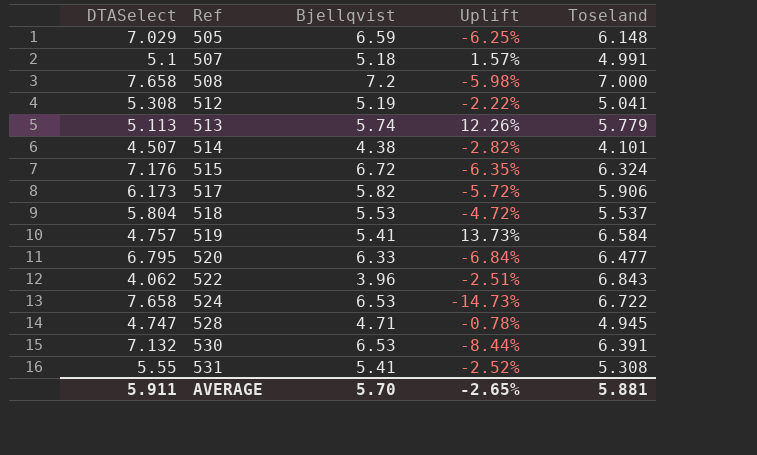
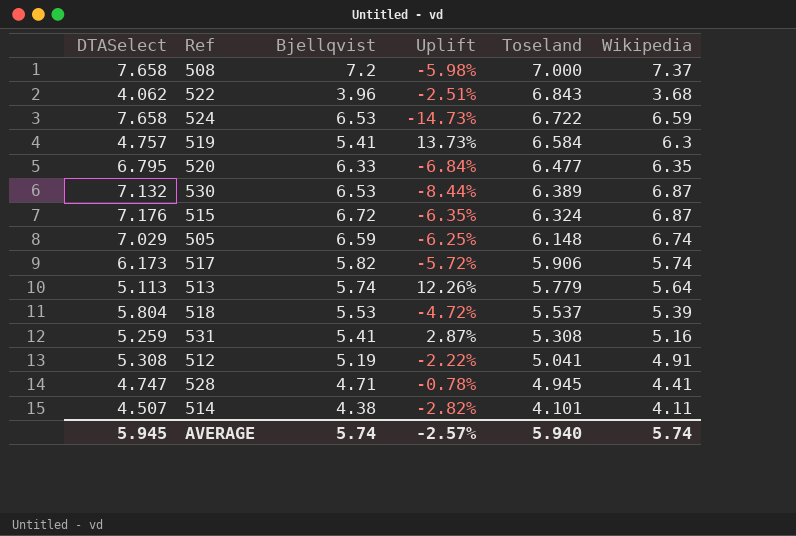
row order: Ref ascending -> Toseland descending
column Wikipedia | position: none -> 6
row 507: 5.1 | 5.18 | 1.57% | 4.991 -> none
530 | Toseland: 6.391 -> 6.389
531 | DTASelect: 5.55 -> 5.259
531 | Uplift: -2.52% -> 2.87%
AVERAGE | DTASelect: 5.911 -> 5.945
AVERAGE | Bjellqvist: 5.70 -> 5.74
AVERAGE | Uplift: -2.65% -> -2.57%
AVERAGE | Toseland: 5.881 -> 5.940

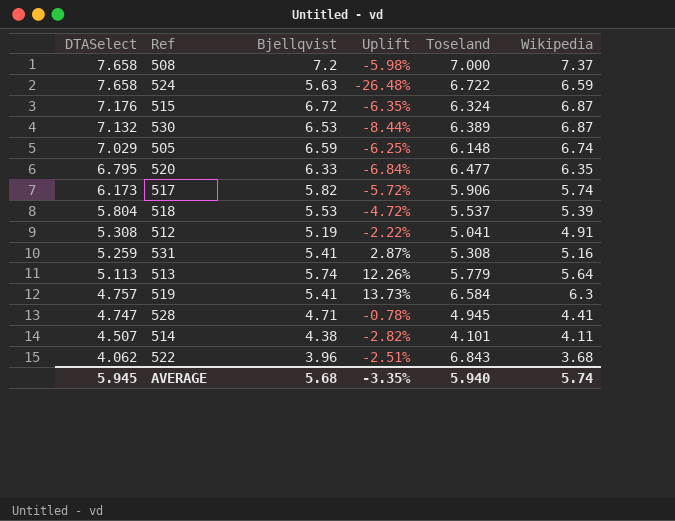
row order: Toseland descending -> DTASelect descending
524 | Bjellqvist: 6.53 -> 5.63
524 | Uplift: -14.73% -> -26.48%
AVERAGE | Bjellqvist: 5.74 -> 5.68
AVERAGE | Uplift: -2.57% -> -3.35%

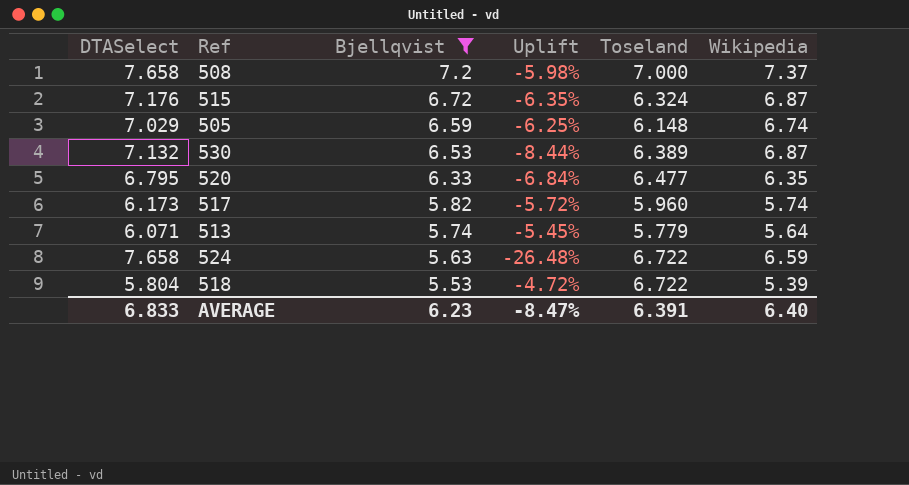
filter: none -> Bjellqvist >= 5.53
row order: DTASelect descending -> Bjellqvist descending
517 | Toseland: 5.906 -> 5.960
513 | DTASelect: 5.113 -> 6.071
513 | Uplift: 12.26% -> -5.45%
518 | Toseland: 5.537 -> 6.722
AVERAGE | DTASelect: 5.945 -> 6.833
AVERAGE | Bjellqvist: 5.68 -> 6.23
AVERAGE | Uplift: -3.35% -> -8.47%
AVERAGE | Toseland: 5.940 -> 6.391
AVERAGE | Wikipedia: 5.74 -> 6.40

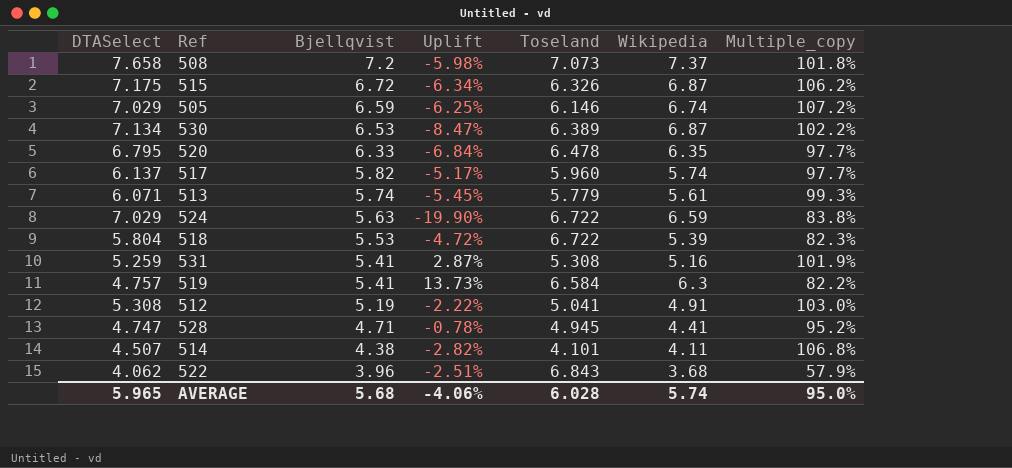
filter: Bjellqvist >= 5.53 -> none
column Multiple_copy | formula: none -> [Bjellqvist] / [Toseland]
508 | Toseland: 7.000 -> 7.073
515 | DTASelect: 7.176 -> 7.175
515 | Uplift: -6.35% -> -6.34%
515 | Toseland: 6.324 -> 6.326
505 | Toseland: 6.148 -> 6.146
530 | DTASelect: 7.132 -> 7.134
530 | Uplift: -8.44% -> -8.47%
520 | Toseland: 6.477 -> 6.478
517 | DTASelect: 6.173 -> 6.137
517 | Uplift: -5.72% -> -5.17%
513 | Wikipedia: 5.64 -> 5.61
524 | DTASelect: 7.658 -> 7.029
524 | Uplift: -26.48% -> -19.90%
AVERAGE | DTASelect: 6.833 -> 5.965
AVERAGE | Bjellqvist: 6.23 -> 5.68
AVERAGE | Uplift: -8.47% -> -4.06%
AVERAGE | Toseland: 6.391 -> 6.028
AVERAGE | Wikipedia: 6.40 -> 5.74

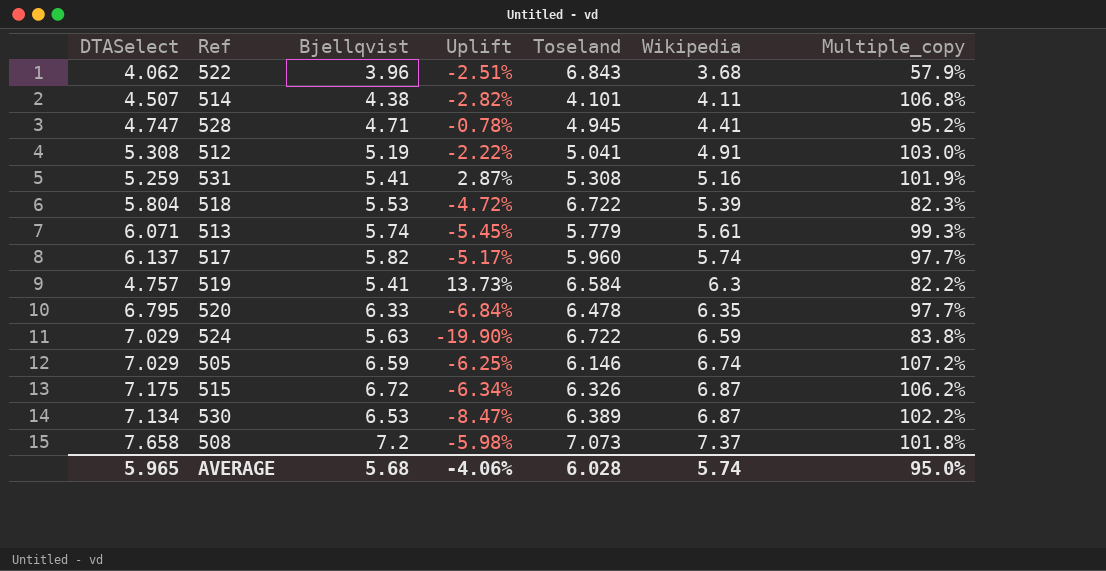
row order: Bjellqvist descending -> Wikipedia ascending

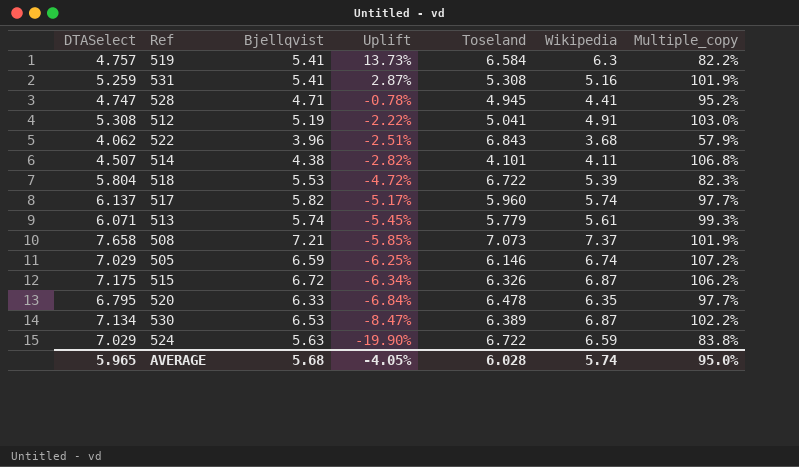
row order: Wikipedia ascending -> Uplift descending
508 | Bjellqvist: 7.2 -> 7.21
508 | Uplift: -5.98% -> -5.85%
508 | Multiple_copy: 101.8% -> 101.9%
AVERAGE | Uplift: -4.06% -> -4.05%

